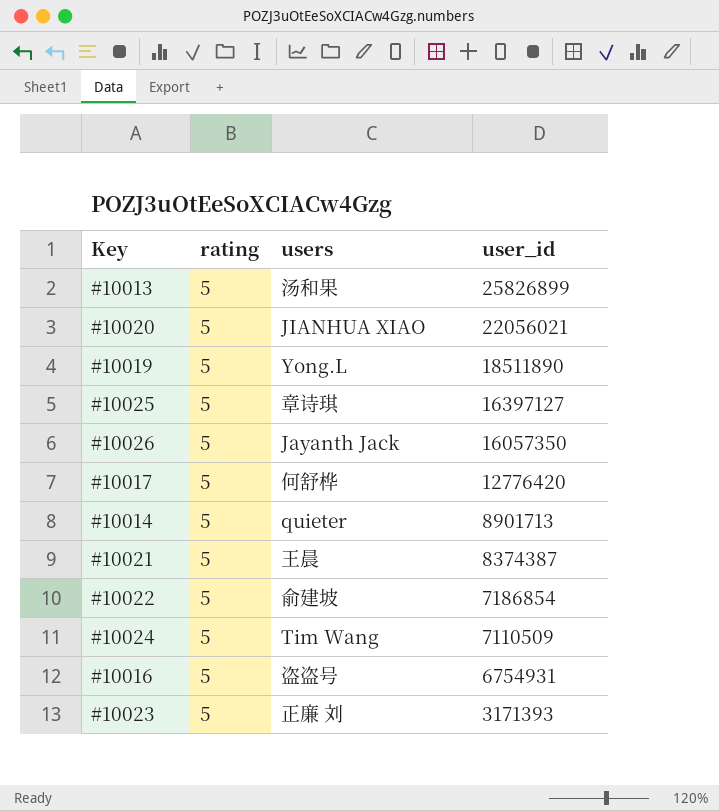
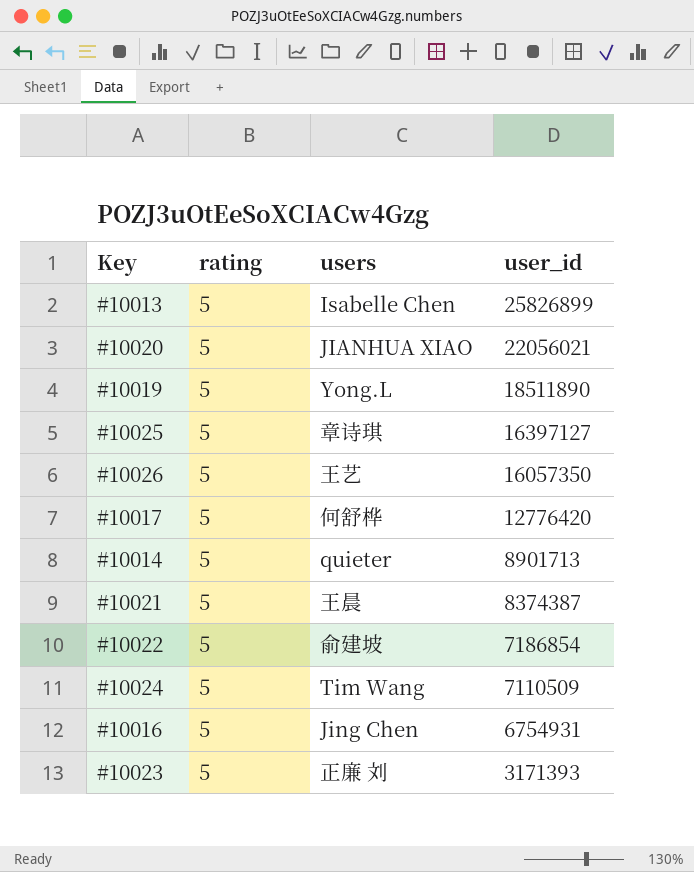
#10013 | users: 汤和果 -> Isabelle Chen
#10026 | users: Jayanth Jack -> 王艺
#10016 | users: 盗盗号 -> Jing Chen

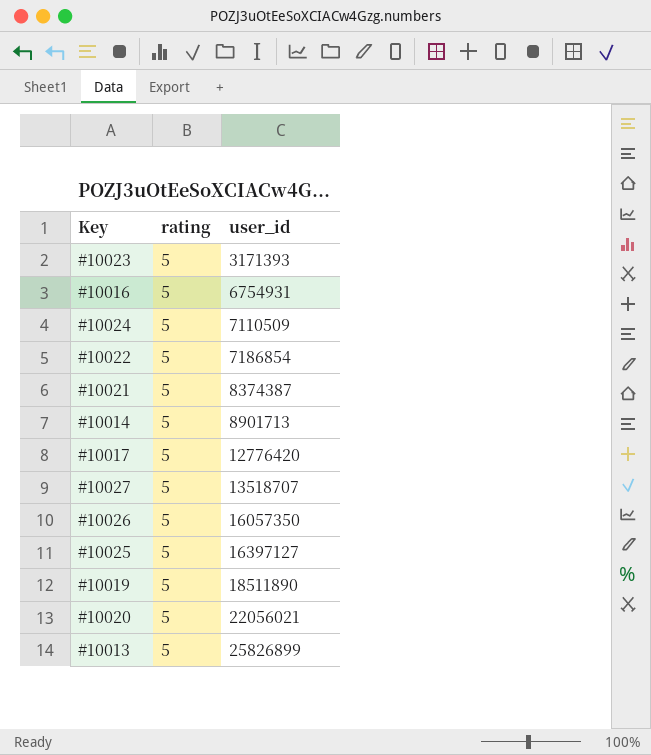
row order: user_id descending -> user_id ascending
column users | position: 3 -> none
row #10027: none -> 5 | 13518707

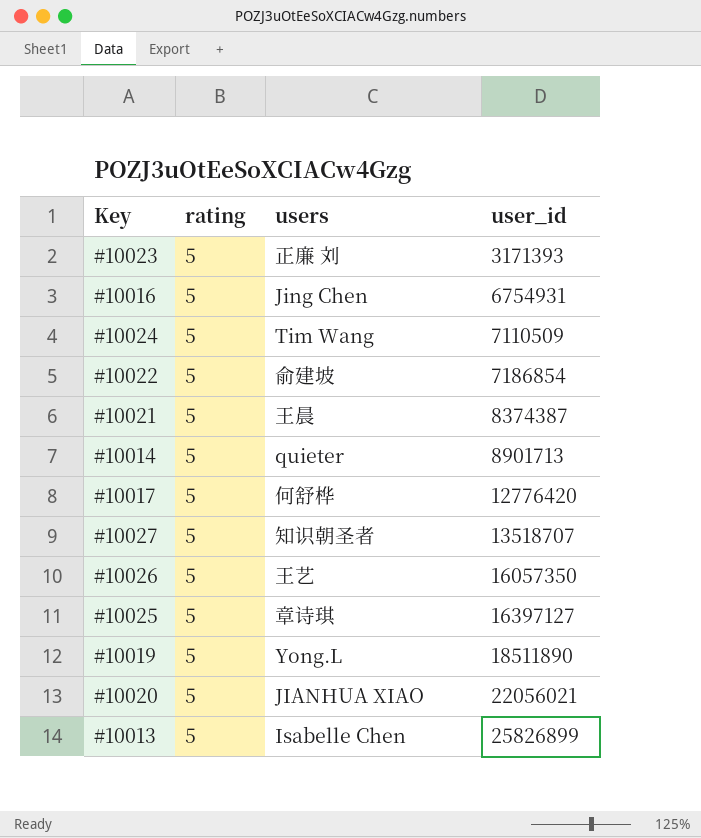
column users | position: none -> 3

